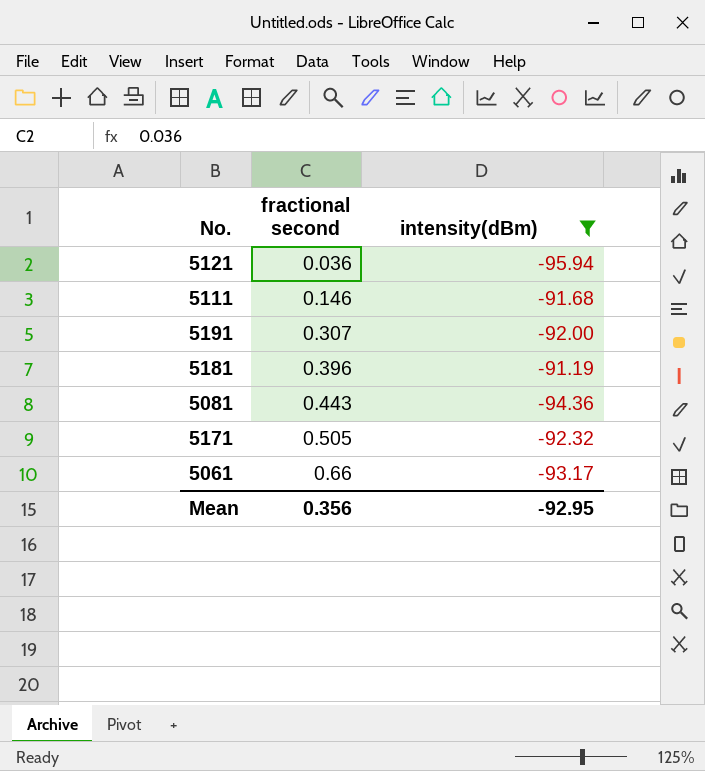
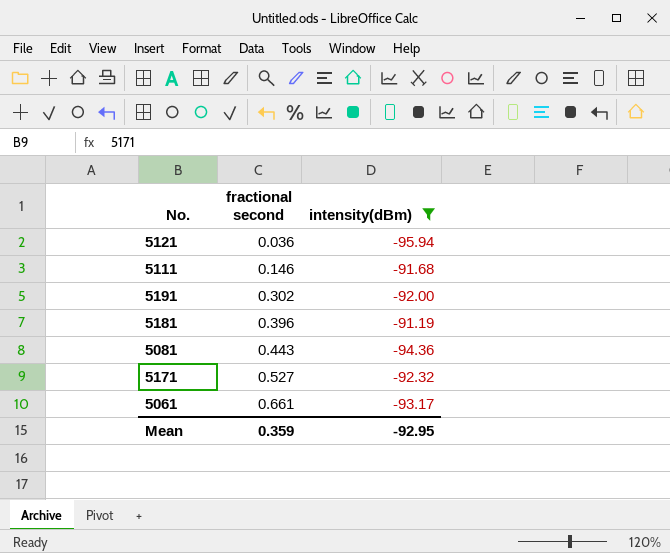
5191 | fractional second: 0.307 -> 0.302
5171 | fractional second: 0.505 -> 0.527
5061 | fractional second: 0.66 -> 0.661
Mean | fractional second: 0.356 -> 0.359

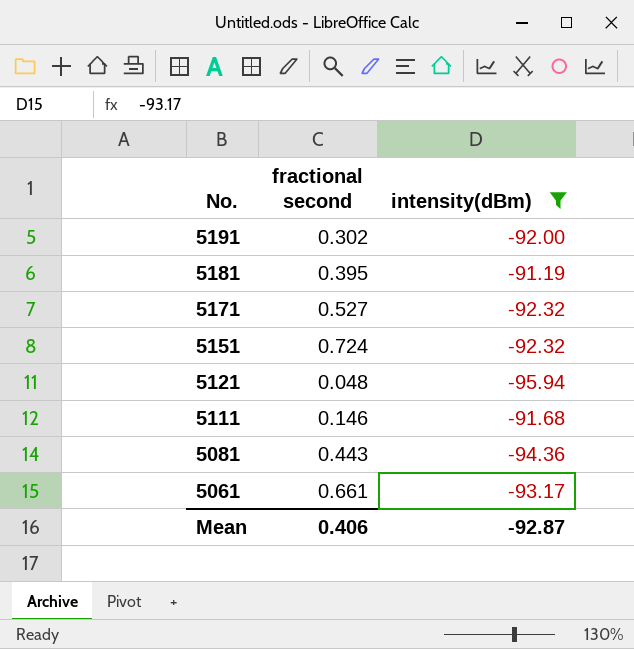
row order: fractional second ascending -> No. descending
5181 | fractional second: 0.396 -> 0.395
row 5151: none -> 0.724 | -92.32
5121 | fractional second: 0.036 -> 0.048
Mean | fractional second: 0.359 -> 0.406
Mean | intensity(dBm): -92.95 -> -92.87

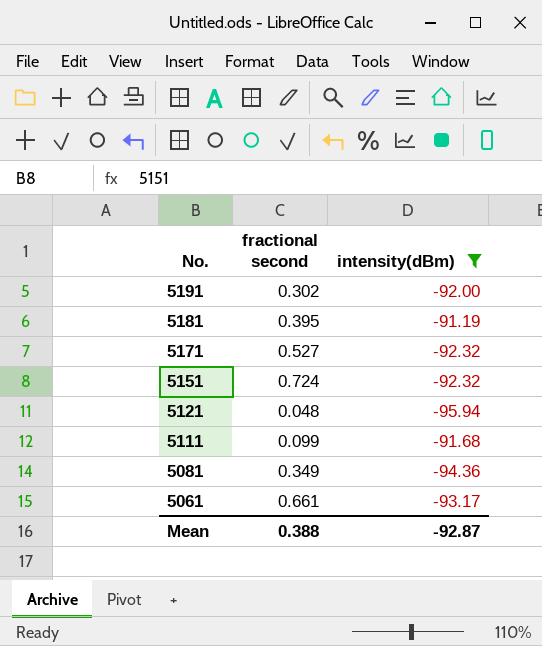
5111 | fractional second: 0.146 -> 0.099
5081 | fractional second: 0.443 -> 0.349
Mean | fractional second: 0.406 -> 0.388

